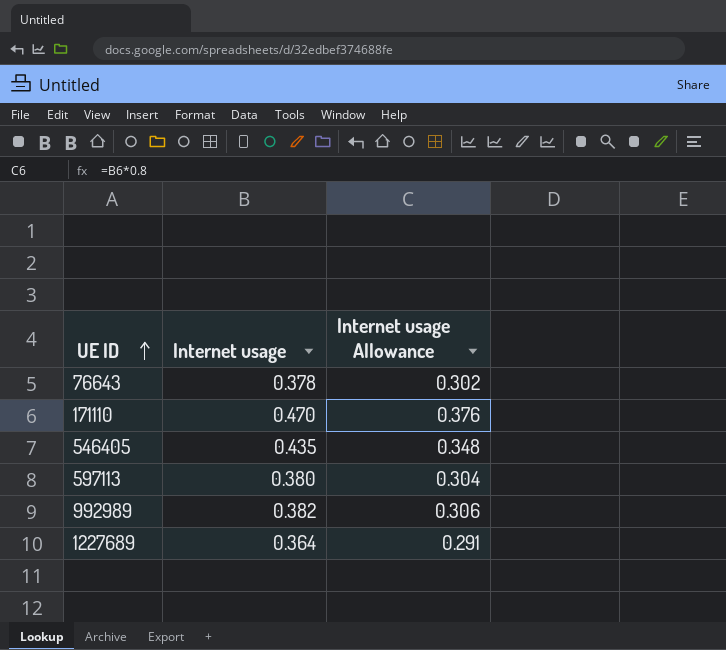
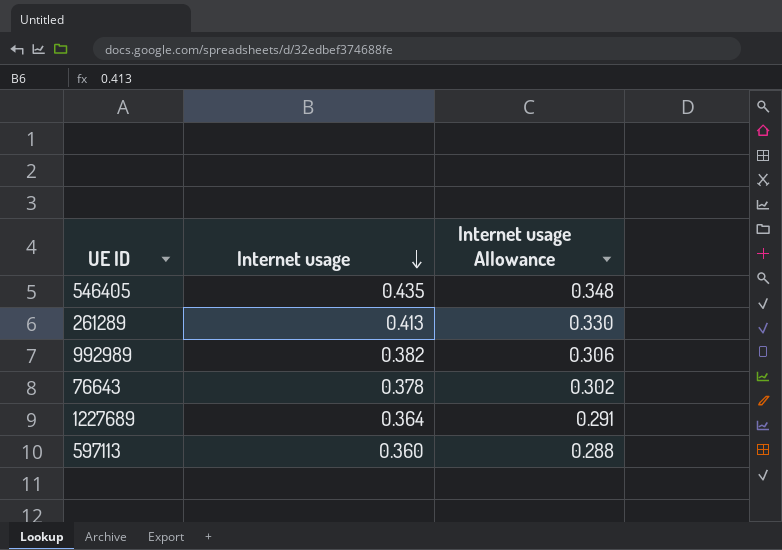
row order: UE ID ascending -> Internet usage descending
row 171110: 0.470 | 0.376 -> none
row 261289: none -> 0.413 | 0.330
597113 | Internet usage: 0.380 -> 0.360
597113 | Internet usage Allowance: 0.304 -> 0.288

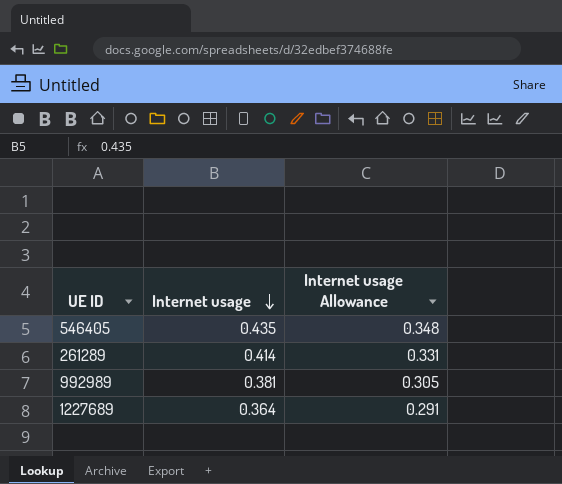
row 76643: 0.378 | 0.302 -> none
row 597113: 0.360 | 0.288 -> none
261289 | Internet usage: 0.413 -> 0.414
261289 | Internet usage Allowance: 0.330 -> 0.331
992989 | Internet usage: 0.382 -> 0.381
992989 | Internet usage Allowance: 0.306 -> 0.305

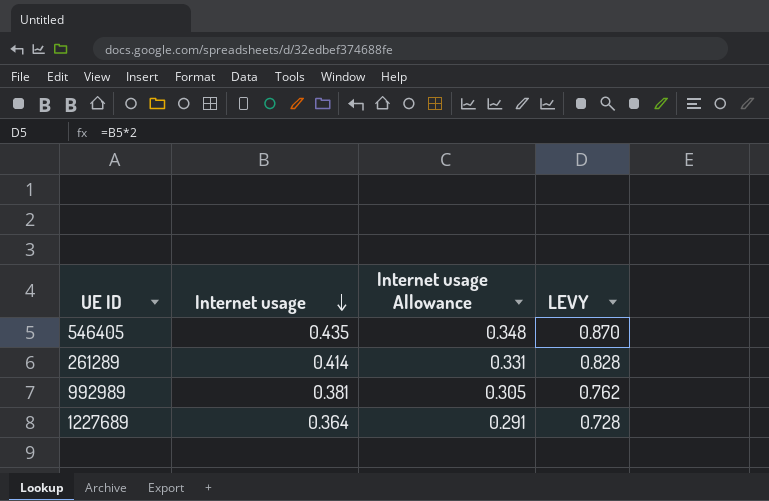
column LEVY | formula: none -> [Internet usage] * 2

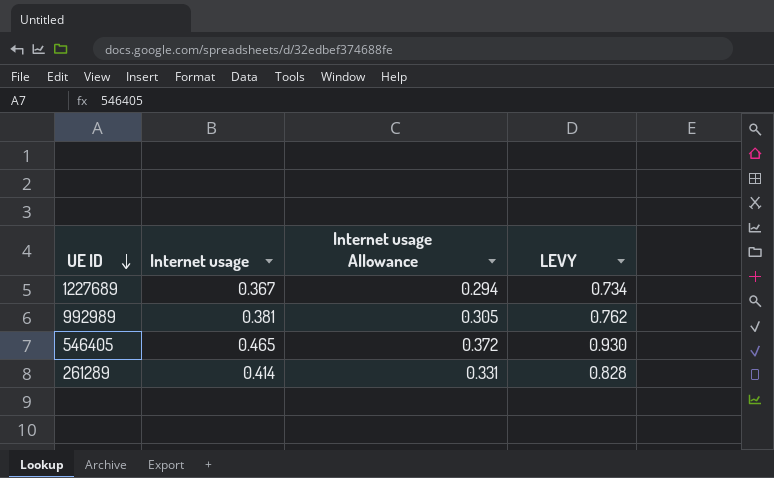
row order: Internet usage descending -> UE ID descending
1227689 | Internet usage: 0.364 -> 0.367
1227689 | Internet usage Allowance: 0.291 -> 0.294
1227689 | LEVY: 0.728 -> 0.734
546405 | Internet usage: 0.435 -> 0.465
546405 | Internet usage Allowance: 0.348 -> 0.372
546405 | LEVY: 0.870 -> 0.930

